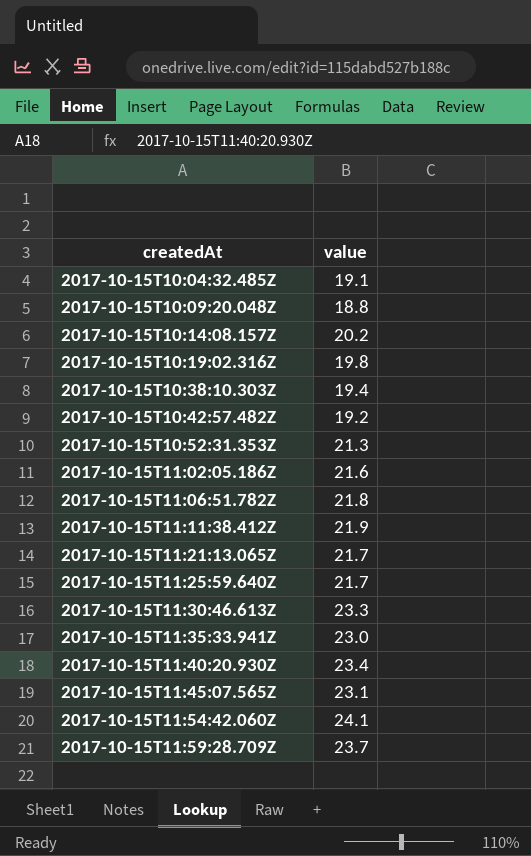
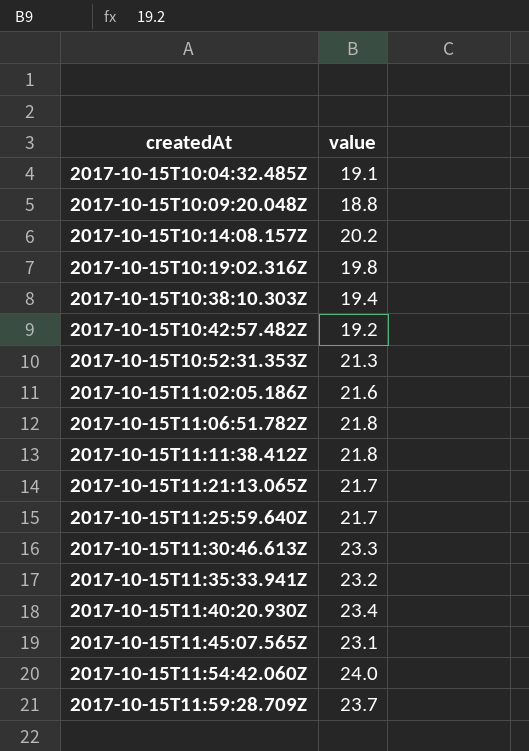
2017-10-15T11:11:38.412Z | value: 21.9 -> 21.8
2017-10-15T11:35:33.941Z | value: 23.0 -> 23.2
2017-10-15T11:54:42.060Z | value: 24.1 -> 24.0

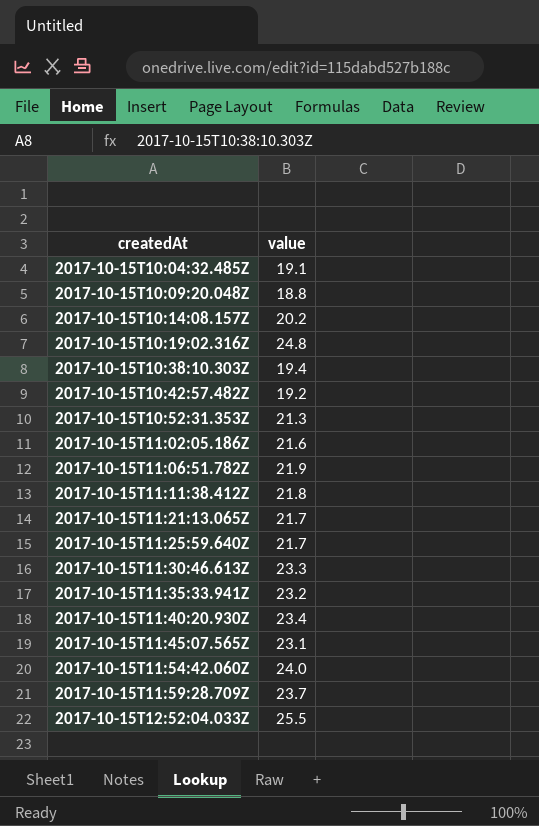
2017-10-15T10:19:02.316Z | value: 19.8 -> 24.8
2017-10-15T11:06:51.782Z | value: 21.8 -> 21.9
row 2017-10-15T12:52:04.033Z: none -> 25.5

